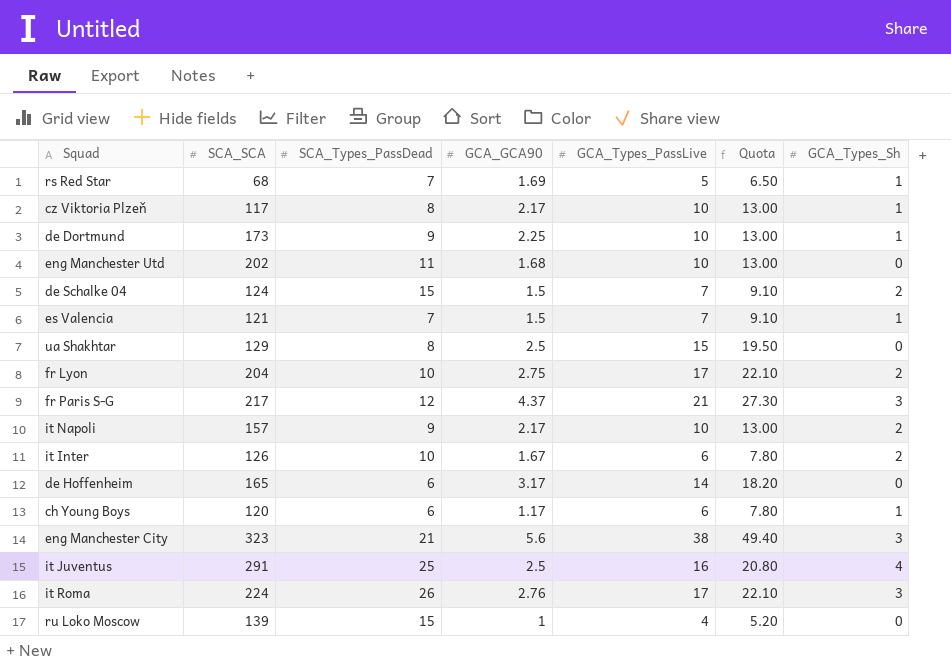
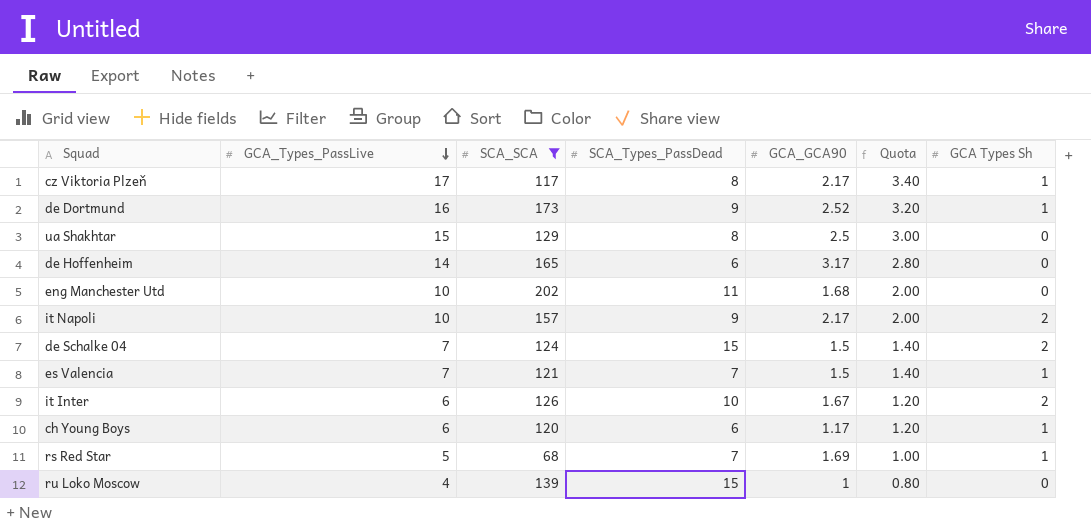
filter: none -> SCA_SCA <= 202
row order: none -> GCA_Types_PassLive descending
column GCA_Types_PassLive | position: 5 -> 2
column Quota | formula: [GCA_Types_PassLive] * 1.3 -> [GCA_Types_PassLive] * 0.2
column name: GCA_Types_Sh -> GCA Types Sh
cz Viktoria Plzeň | GCA_Types_PassLive: 10 -> 17
de Dortmund | GCA_Types_PassLive: 10 -> 16
de Dortmund | GCA_GCA90: 2.25 -> 2.52

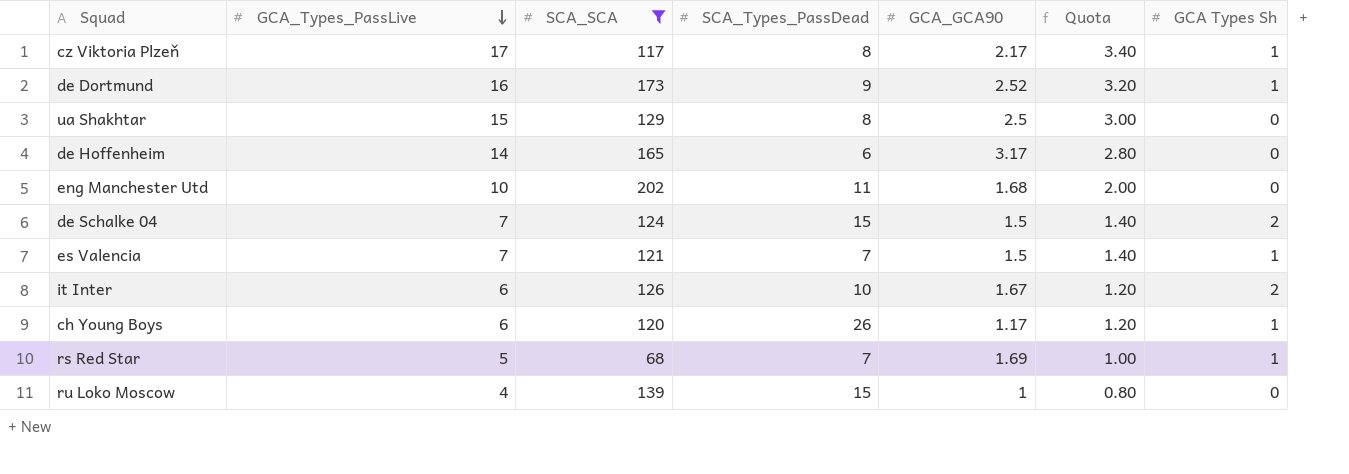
row it Napoli: 10 | 157 | 9 | 2.17 | 2.00 | 2 -> none
ch Young Boys | SCA_Types_PassDead: 6 -> 26

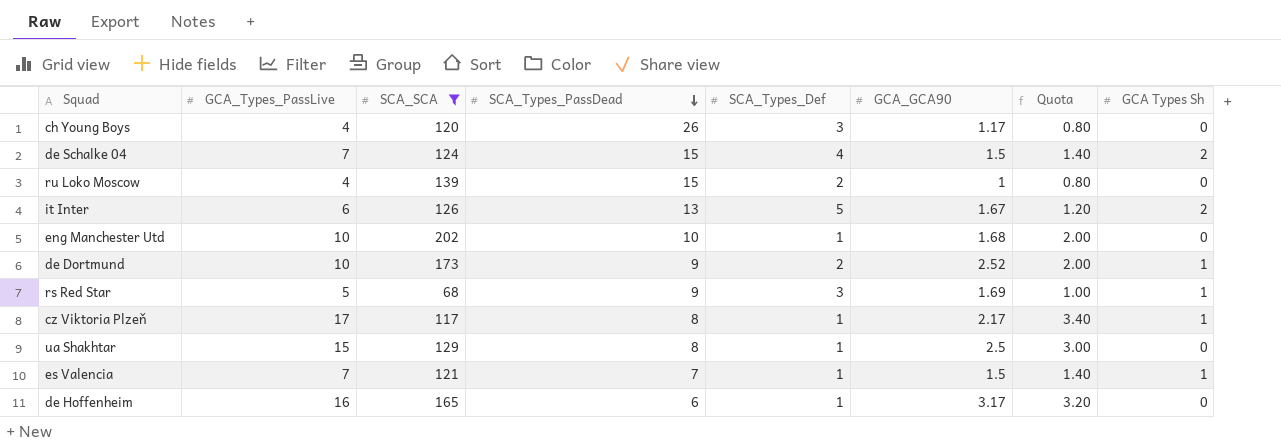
row order: GCA_Types_PassLive descending -> SCA_Types_PassDead descending
column SCA_Types_Def | position: none -> 5
ch Young Boys | GCA_Types_PassLive: 6 -> 4
ch Young Boys | Quota: 1.20 -> 0.80
ch Young Boys | GCA Types Sh: 1 -> 0
it Inter | SCA_Types_PassDead: 10 -> 13
eng Manchester Utd | SCA_Types_PassDead: 11 -> 10
de Dortmund | GCA_Types_PassLive: 16 -> 10
de Dortmund | Quota: 3.20 -> 2.00
rs Red Star | SCA_Types_PassDead: 7 -> 9
de Hoffenheim | GCA_Types_PassLive: 14 -> 16
de Hoffenheim | Quota: 2.80 -> 3.20

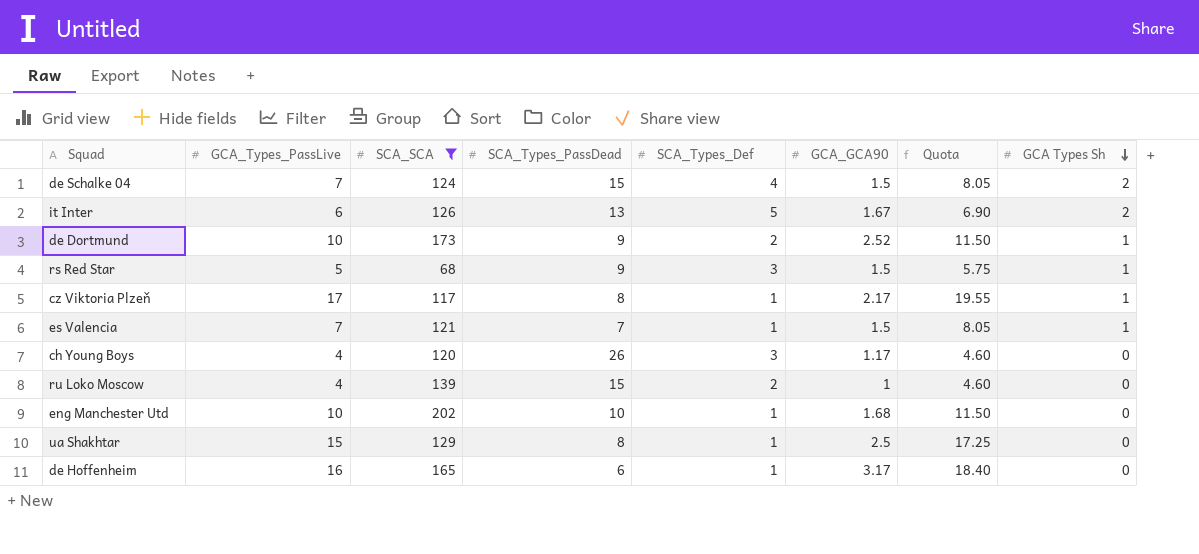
row order: SCA_Types_PassDead descending -> GCA Types Sh descending
column Quota | formula: [GCA_Types_PassLive] * 0.2 -> [GCA_Types_PassLive] * 1.15
rs Red Star | GCA_GCA90: 1.69 -> 1.5

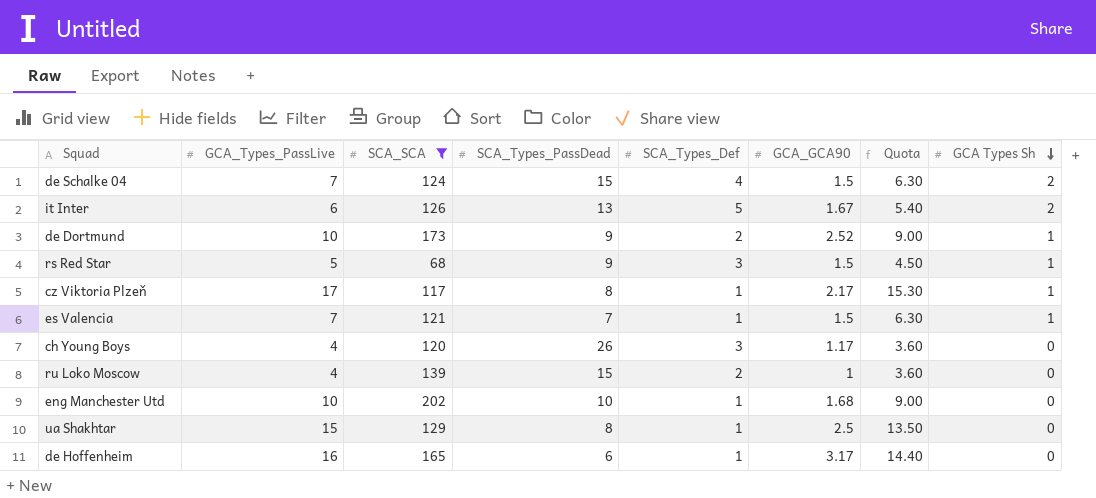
column Quota | formula: [GCA_Types_PassLive] * 1.15 -> [GCA_Types_PassLive] * 0.9

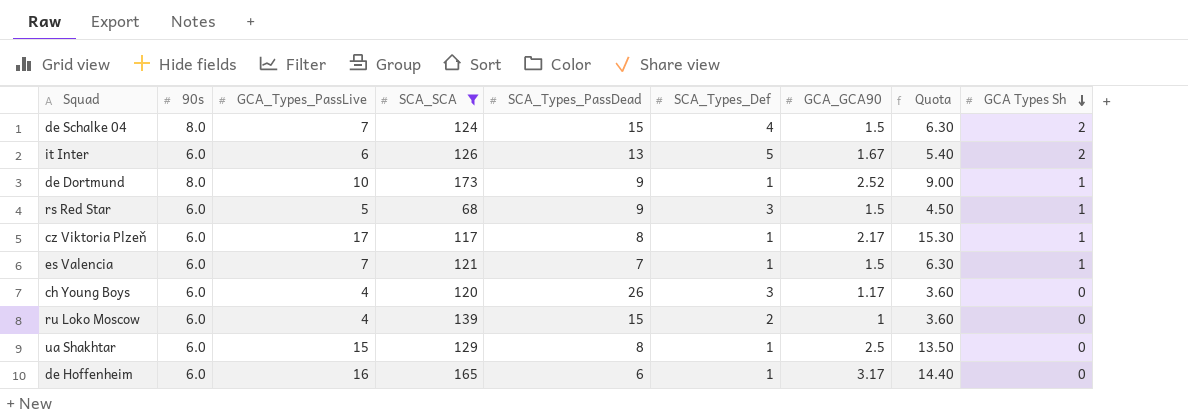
column 90s | position: none -> 2
row eng Manchester Utd: 10 | 202 | 10 | 1 | 1.68 | 9.00 | 0 -> none
de Dortmund | SCA_Types_Def: 2 -> 1

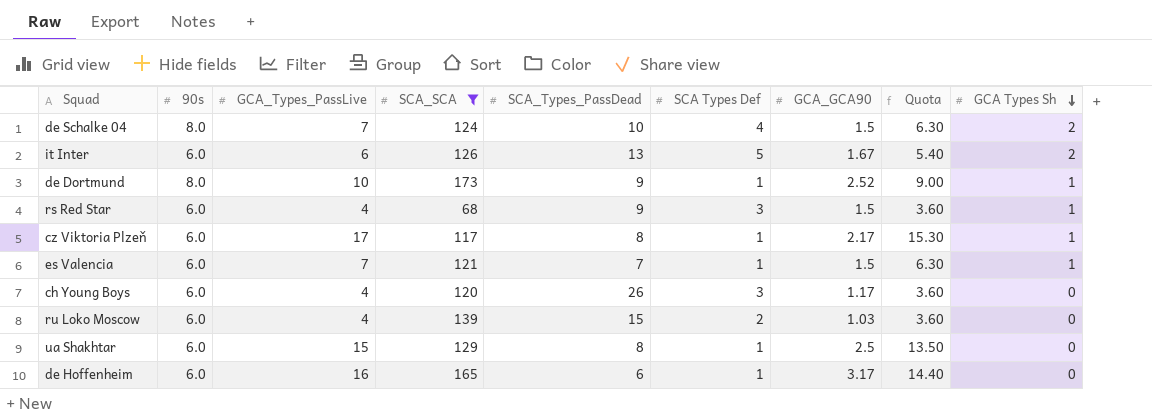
column name: SCA_Types_Def -> SCA Types Def
de Schalke 04 | SCA_Types_PassDead: 15 -> 10
rs Red Star | GCA_Types_PassLive: 5 -> 4
rs Red Star | Quota: 4.50 -> 3.60
ru Loko Moscow | GCA_GCA90: 1 -> 1.03

